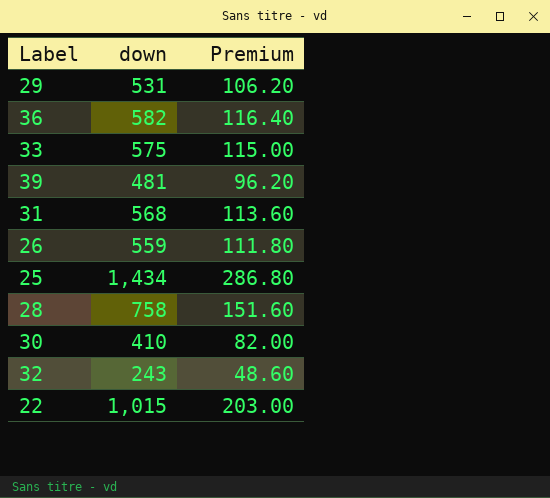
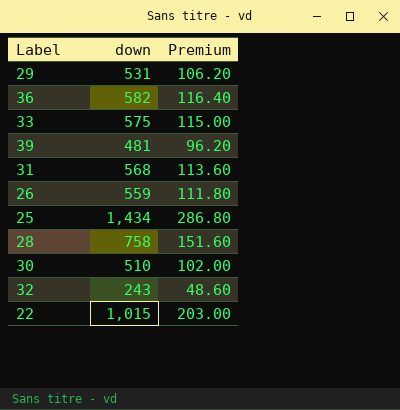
30 | down: 410 -> 510
30 | Premium: 82.00 -> 102.00

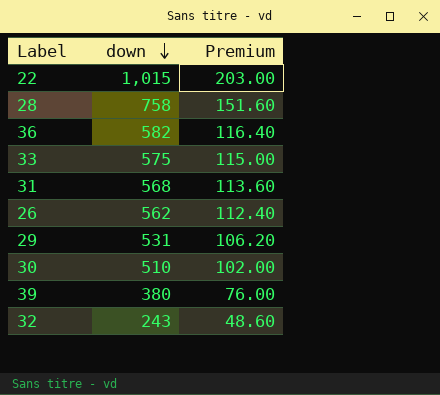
row order: none -> down descending
row 25: 1,434 | 286.80 -> none
26 | down: 559 -> 562
26 | Premium: 111.80 -> 112.40
39 | down: 481 -> 380
39 | Premium: 96.20 -> 76.00

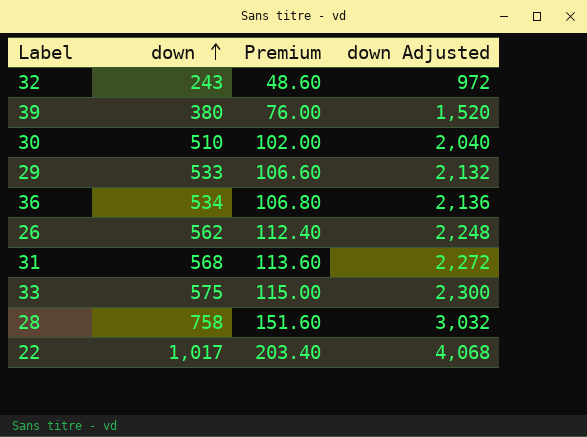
row order: down descending -> down ascending
column down Adjusted | formula: none -> [down] * 4
29 | down: 531 -> 533
29 | Premium: 106.20 -> 106.60
36 | down: 582 -> 534
36 | Premium: 116.40 -> 106.80
22 | down: 1,015 -> 1,017
22 | Premium: 203.00 -> 203.40

